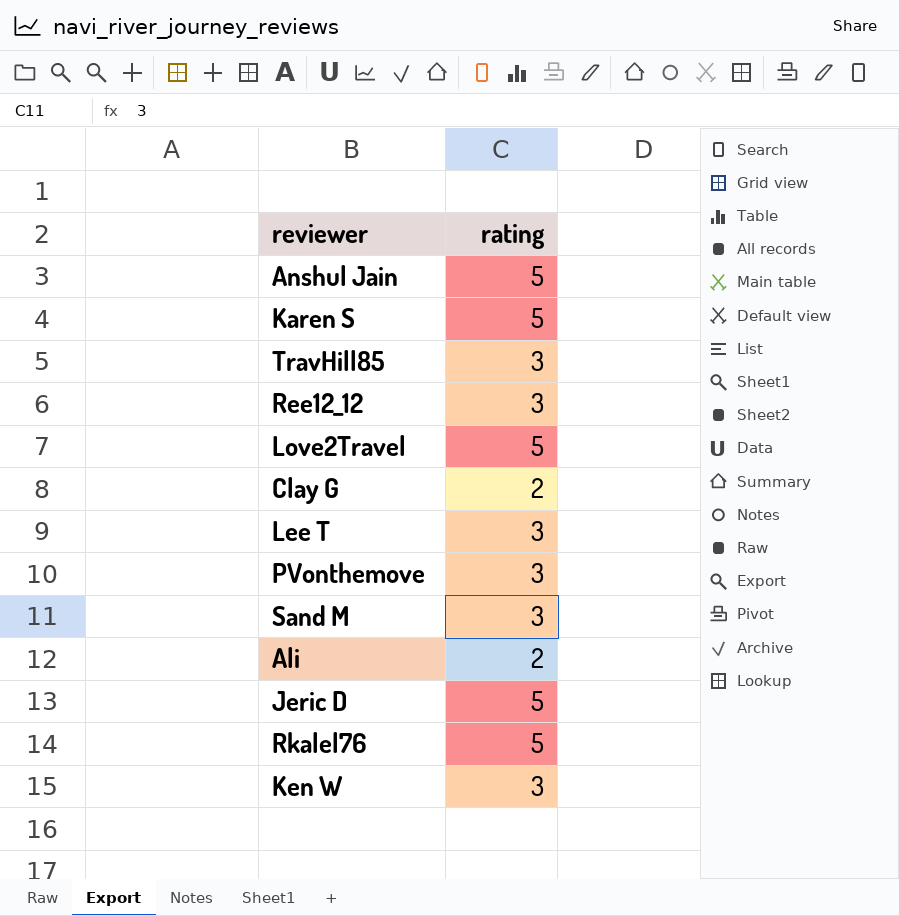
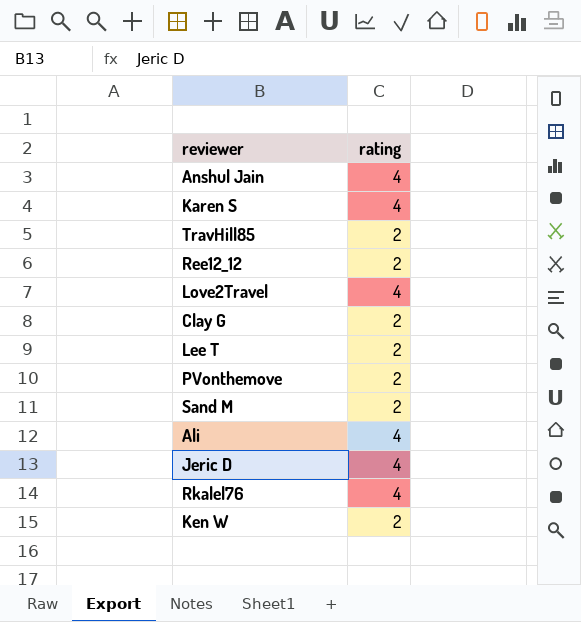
Anshul Jain | rating: 5 -> 4
Karen S | rating: 5 -> 4
TravHill85 | rating: 3 -> 2
Ree12_12 | rating: 3 -> 2
Love2Travel | rating: 5 -> 4
Lee T | rating: 3 -> 2
PVonthemove | rating: 3 -> 2
Sand M | rating: 3 -> 2
Ali | rating: 2 -> 4
Jeric D | rating: 5 -> 4
Rkalel76 | rating: 5 -> 4
Ken W | rating: 3 -> 2

